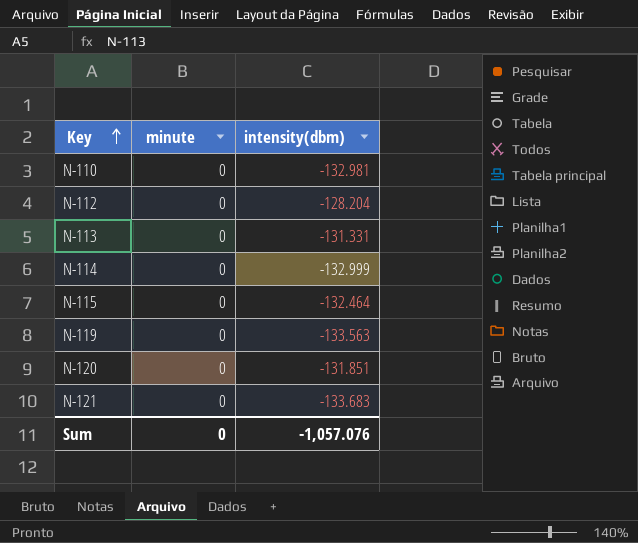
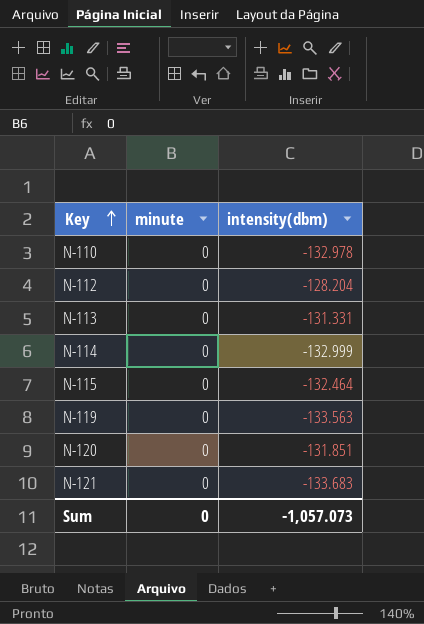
N-110 | intensity(dbm): -132.981 -> -132.978
Sum | intensity(dbm): -1,057.076 -> -1,057.073

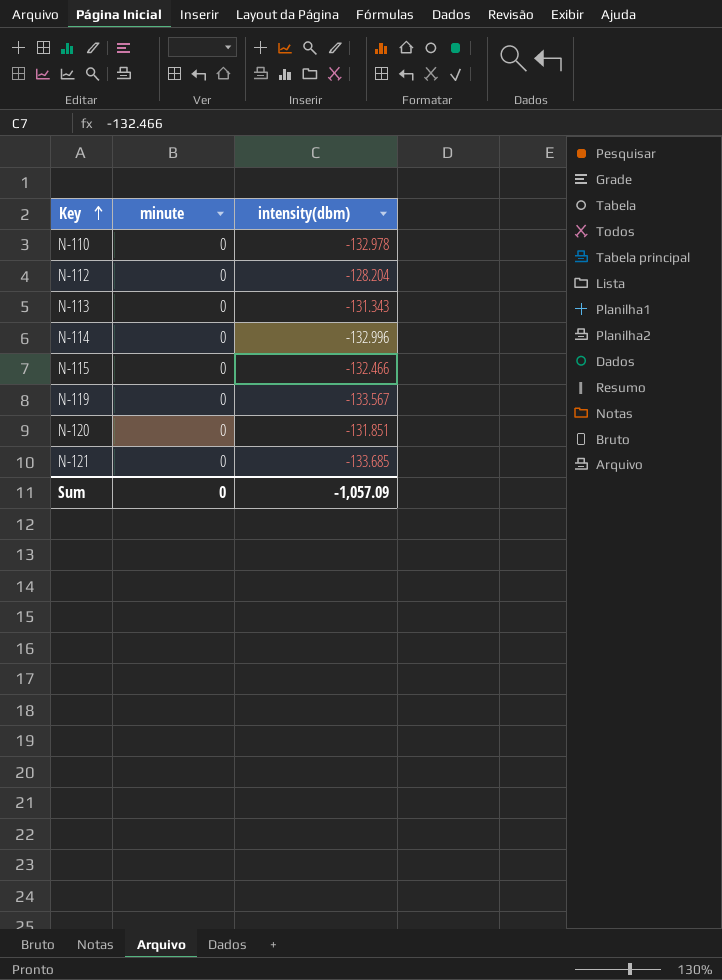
N-113 | intensity(dbm): -131.331 -> -131.343
N-114 | intensity(dbm): -132.999 -> -132.996
N-115 | intensity(dbm): -132.464 -> -132.466
N-119 | intensity(dbm): -133.563 -> -133.567
N-121 | intensity(dbm): -133.683 -> -133.685
Sum | intensity(dbm): -1,057.073 -> -1,057.09

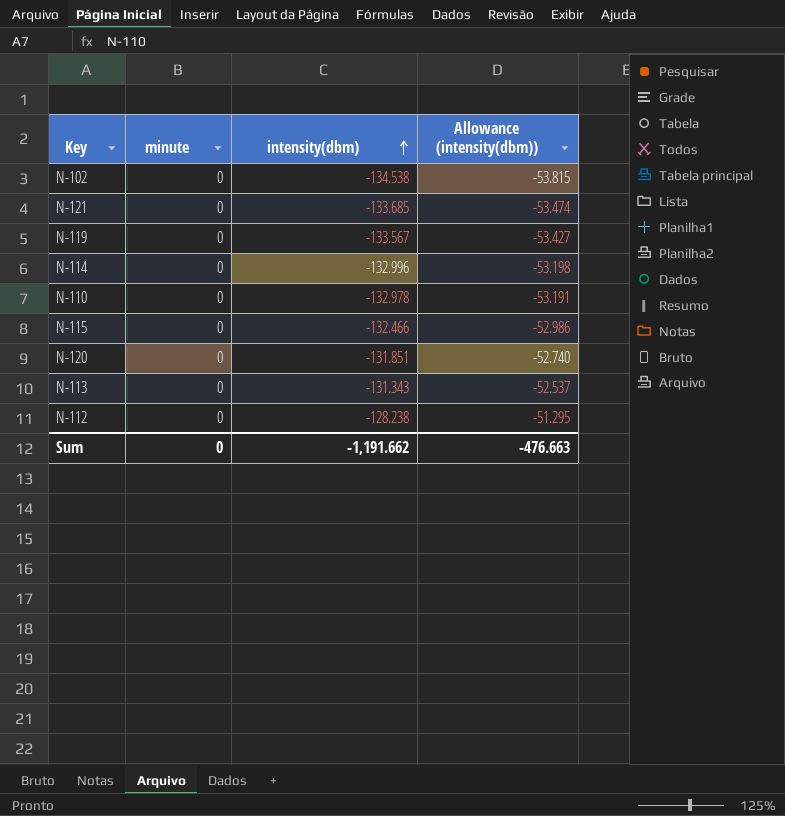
row order: Key ascending -> intensity(dbm) ascending
column Allowance (intensity(dbm)) | formula: none -> [intensity(dbm)] * 0.4
row N-102: none -> 0 | -134.538 | -53.815
N-112 | intensity(dbm): -128.204 -> -128.238
Sum | intensity(dbm): -1,057.09 -> -1,191.662

